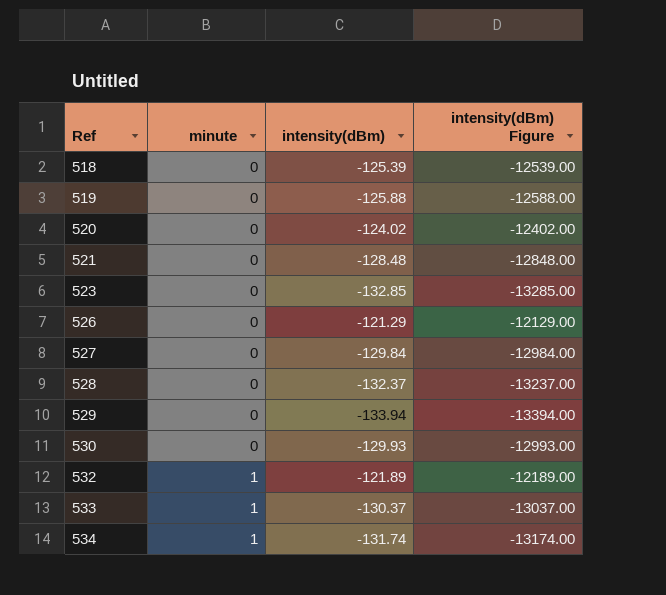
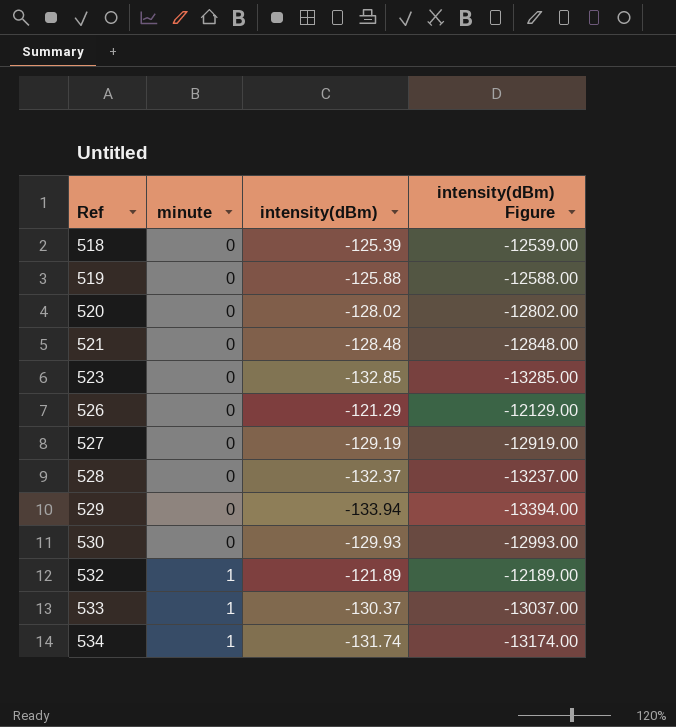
520 | intensity(dBm): -124.02 -> -128.02
520 | intensity(dBm) Figure: -12402.00 -> -12802.00
527 | intensity(dBm): -129.84 -> -129.19
527 | intensity(dBm) Figure: -12984.00 -> -12919.00

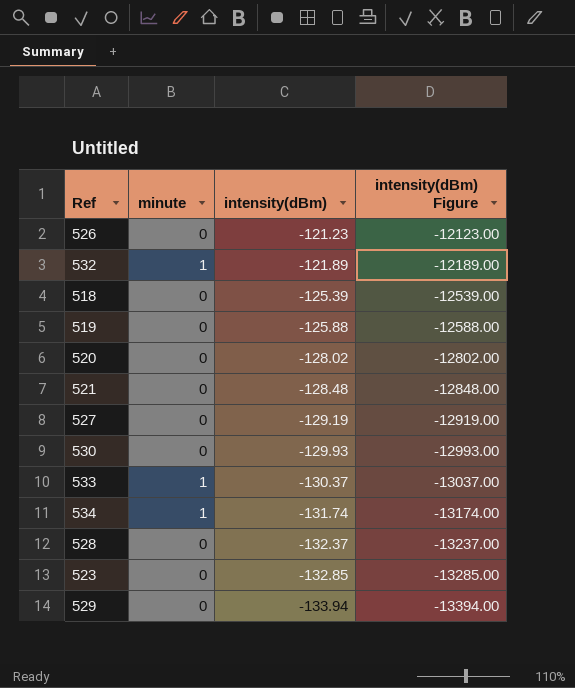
row order: Ref ascending -> intensity(dBm) descending
526 | intensity(dBm): -121.29 -> -121.23
526 | intensity(dBm) Figure: -12129.00 -> -12123.00

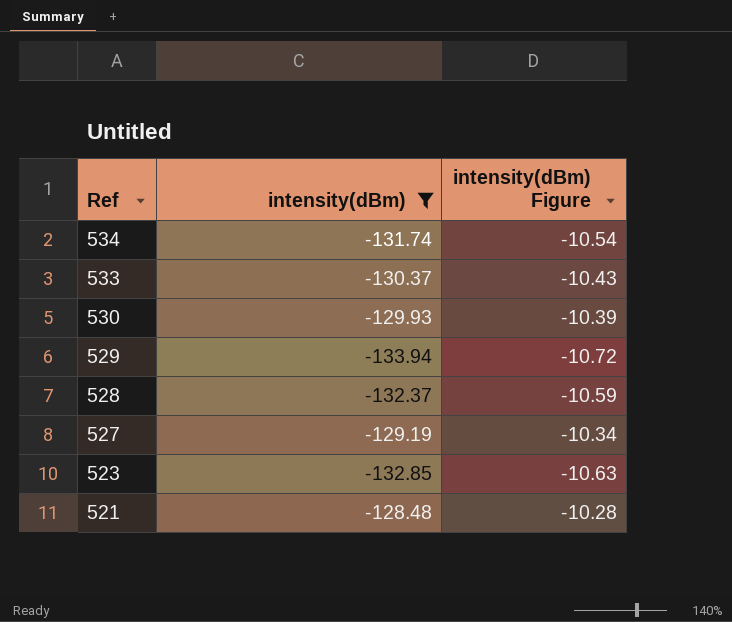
filter: none -> intensity(dBm) <= -128.48
row order: intensity(dBm) descending -> Ref descending
column minute | position: 2 -> none
column intensity(dBm) Figure | formula: [intensity(dBm)] * 100 -> [intensity(dBm)] * 0.08

